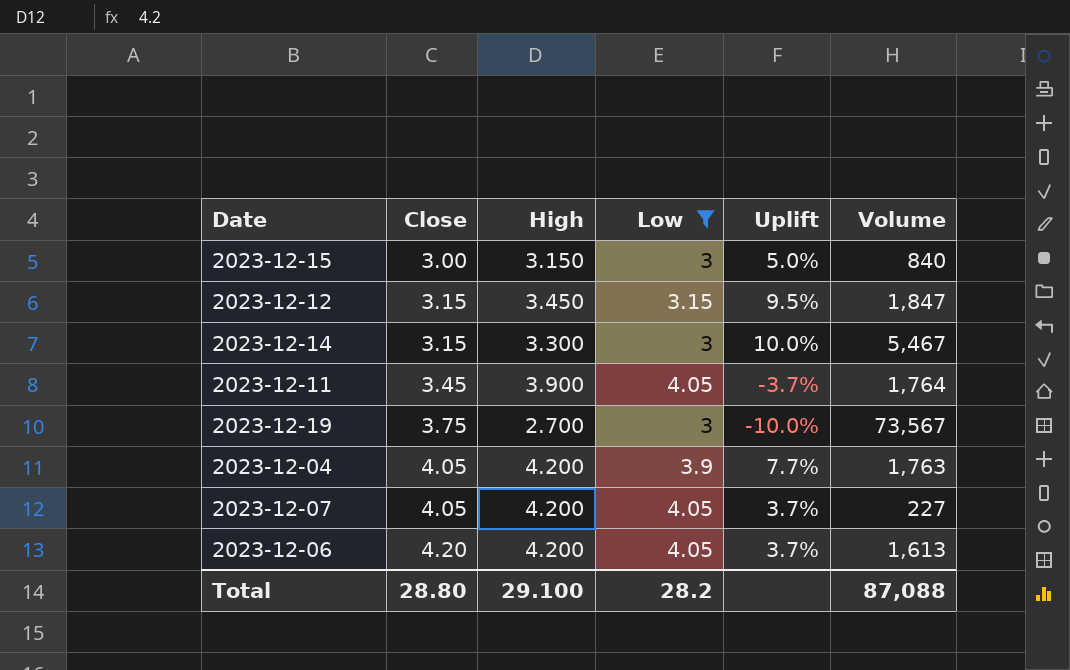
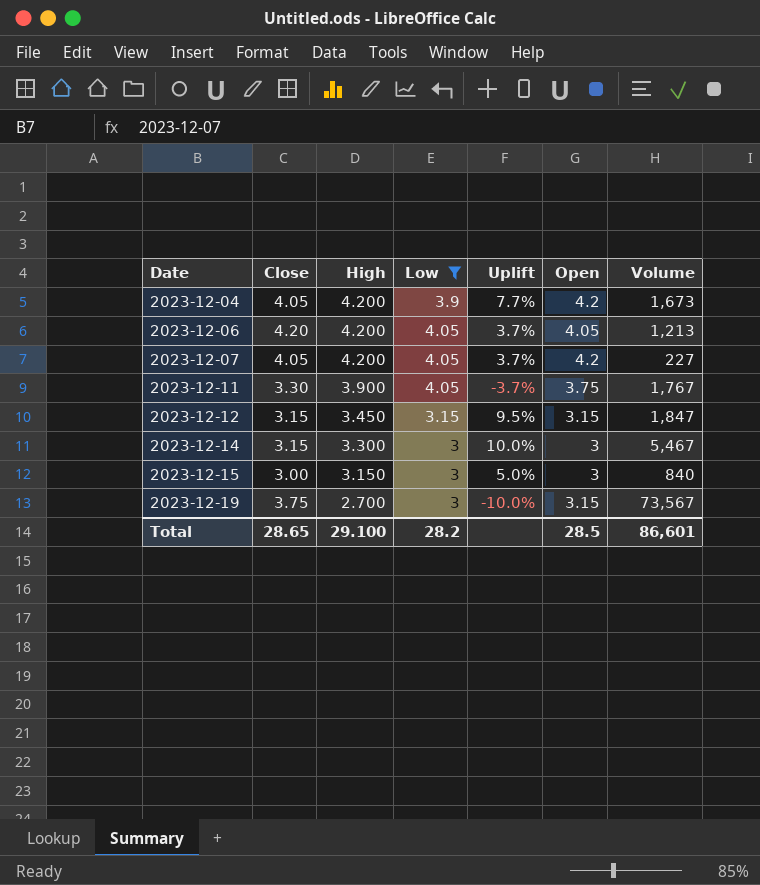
row order: Close ascending -> Date ascending
column Open | position: none -> 6
2023-12-04 | Volume: 1,763 -> 1,673
2023-12-06 | Volume: 1,613 -> 1,213
2023-12-11 | Close: 3.45 -> 3.30
2023-12-11 | Volume: 1,764 -> 1,767
Total | Close: 28.80 -> 28.65
Total | Volume: 87,088 -> 86,601

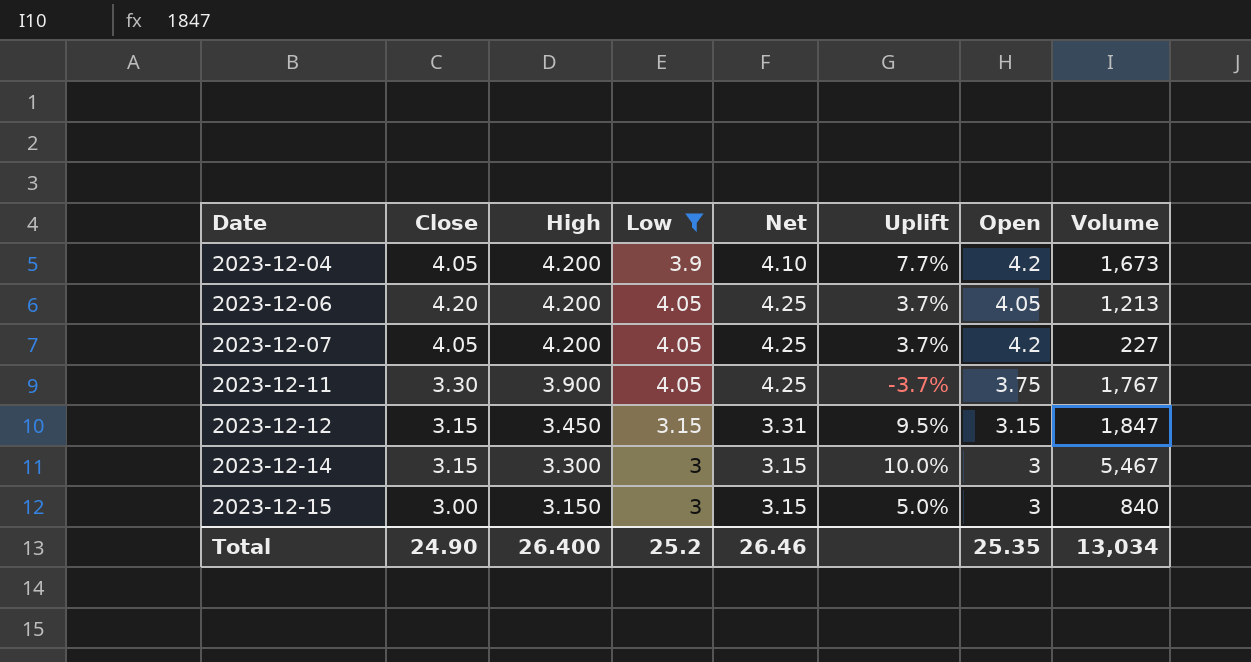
column Net | formula: none -> [Low] * 1.05
row 2023-12-19: 3.75 | 2.700 | 3 | -10.0% | 3.15 | 73,567 -> none
Total | Close: 28.65 -> 24.90
Total | High: 29.100 -> 26.400
Total | Low: 28.2 -> 25.2
Total | Open: 28.5 -> 25.35
Total | Volume: 86,601 -> 13,034

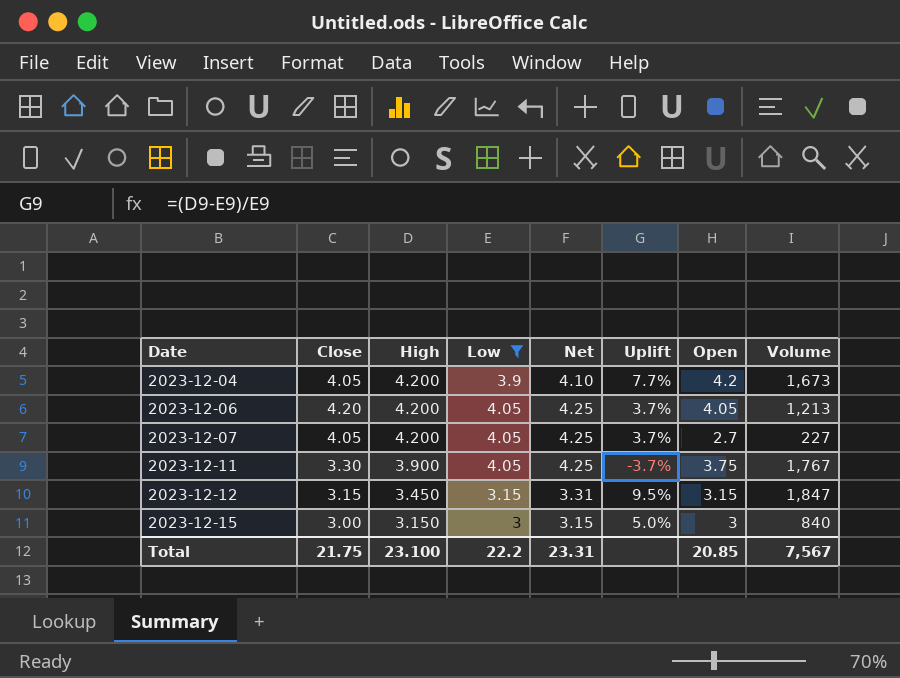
row 2023-12-14: 3.15 | 3.300 | 3 | 3.15 | 10.0% | 3 | 5,467 -> none
2023-12-07 | Open: 4.2 -> 2.7
Total | Close: 24.90 -> 21.75
Total | High: 26.400 -> 23.100
Total | Low: 25.2 -> 22.2
Total | Net: 26.46 -> 23.31
Total | Open: 25.35 -> 20.85
Total | Volume: 13,034 -> 7,567

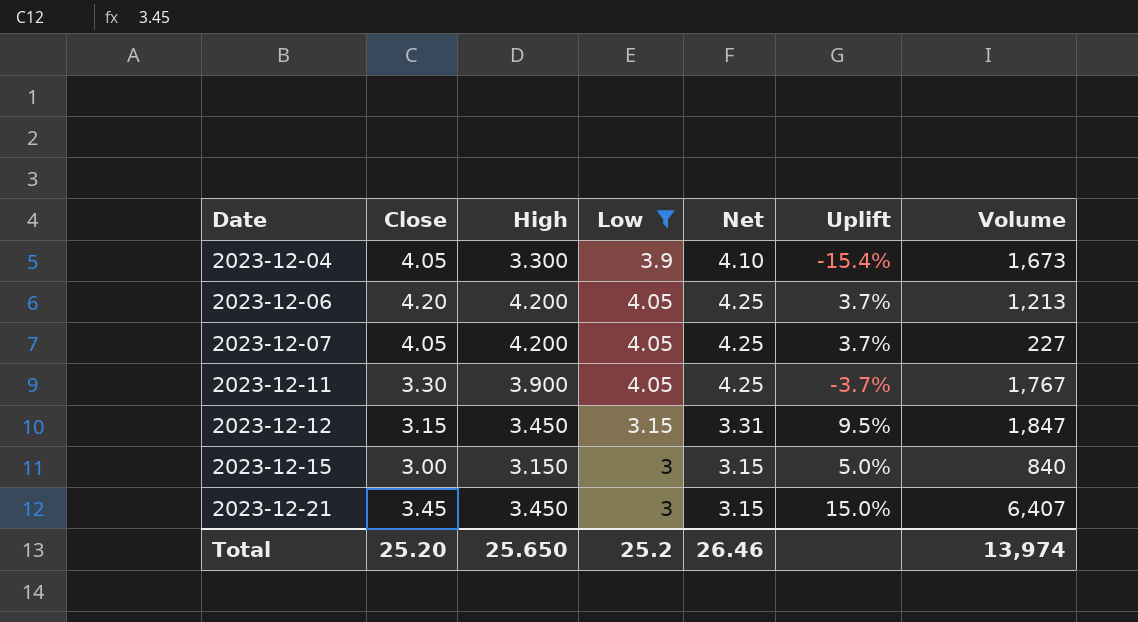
column Open | position: 7 -> none
2023-12-04 | High: 4.200 -> 3.300
2023-12-04 | Uplift: 7.7% -> -15.4%
row 2023-12-21: none -> 3.45 | 3.450 | 3 | 3.15 | 15.0% | 6,407
Total | Close: 21.75 -> 25.20
Total | High: 23.100 -> 25.650
Total | Low: 22.2 -> 25.2
Total | Net: 23.31 -> 26.46
Total | Volume: 7,567 -> 13,974

